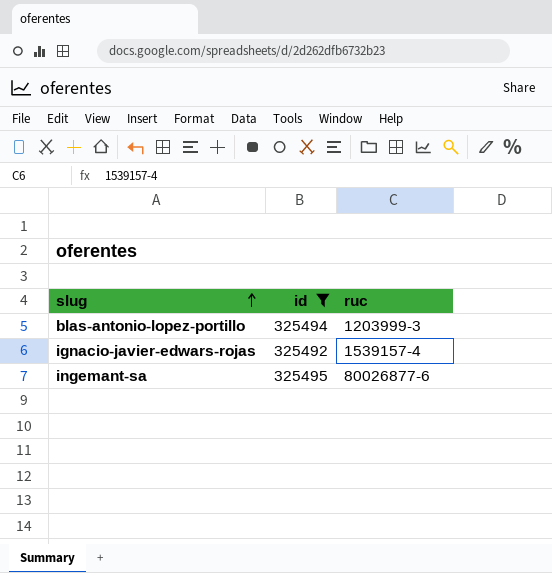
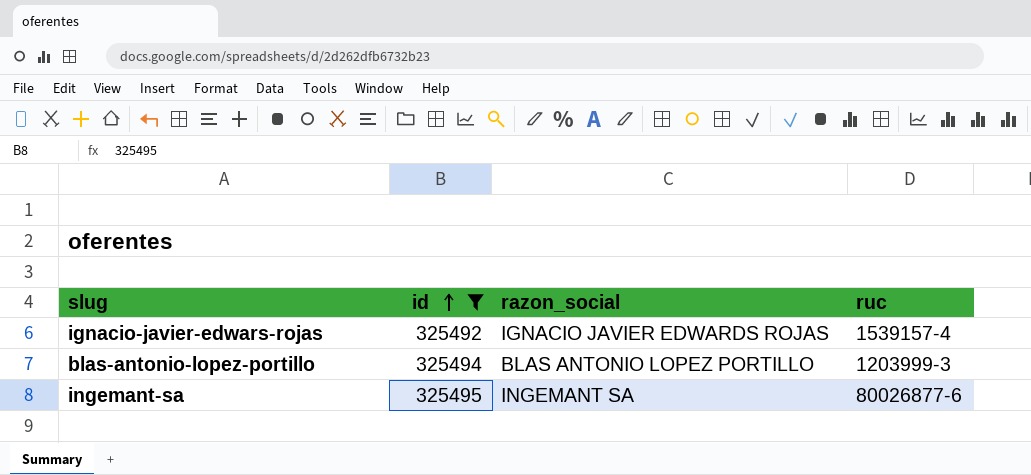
row order: slug ascending -> id ascending
column razon_social | position: none -> 3

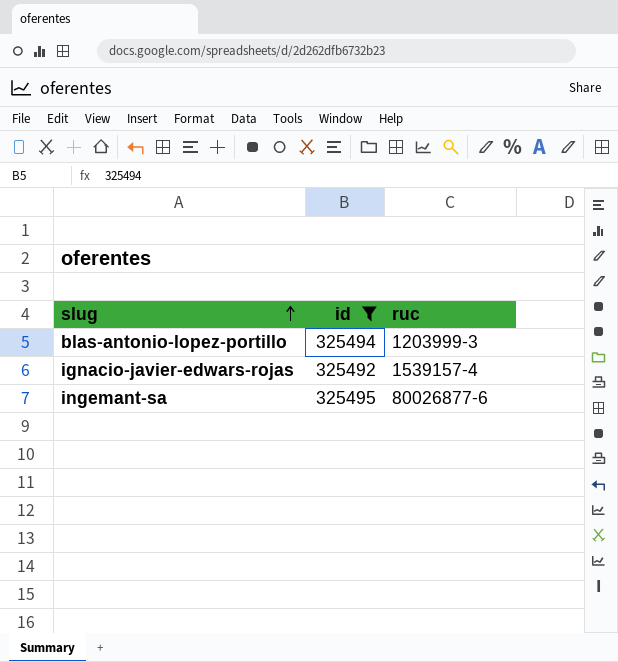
row order: id ascending -> slug ascending
column razon_social | position: 3 -> none

